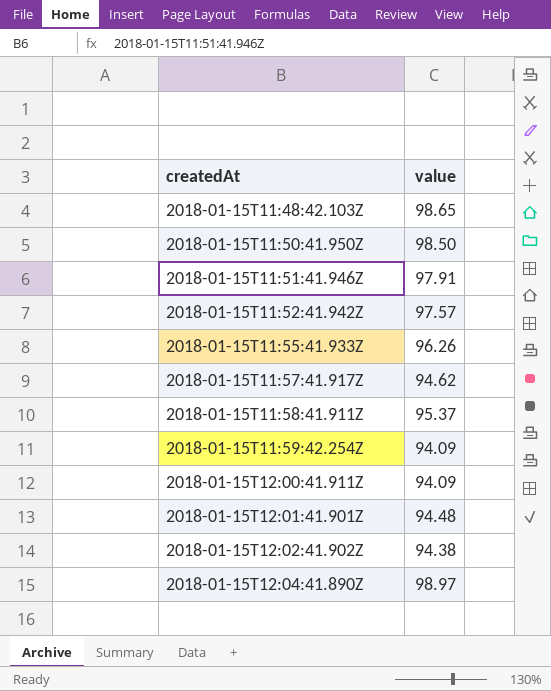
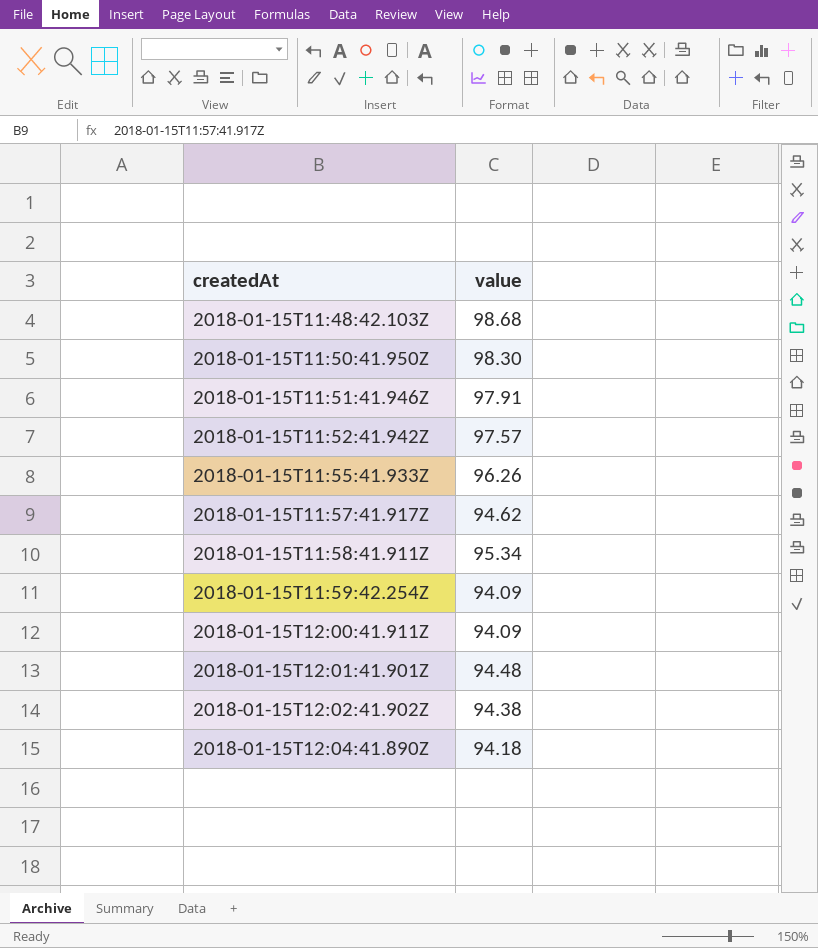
2018-01-15T11:48:42.103Z | value: 98.65 -> 98.68
2018-01-15T11:50:41.950Z | value: 98.50 -> 98.30
2018-01-15T11:58:41.911Z | value: 95.37 -> 95.34
2018-01-15T12:04:41.890Z | value: 98.97 -> 94.18

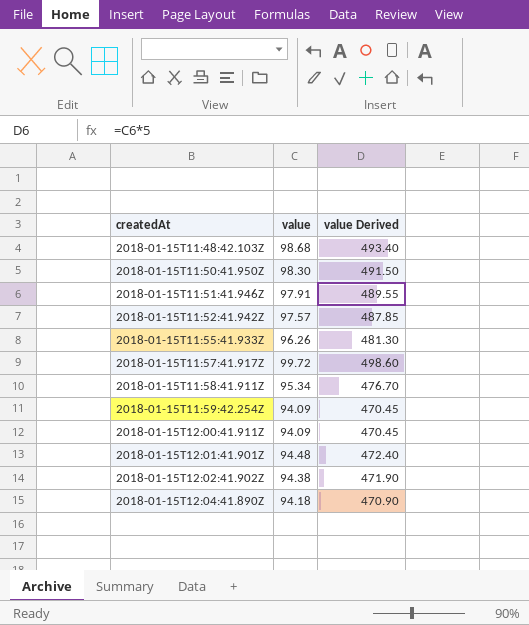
column value Derived | formula: none -> [value] * 5
2018-01-15T11:57:41.917Z | value: 94.62 -> 99.72

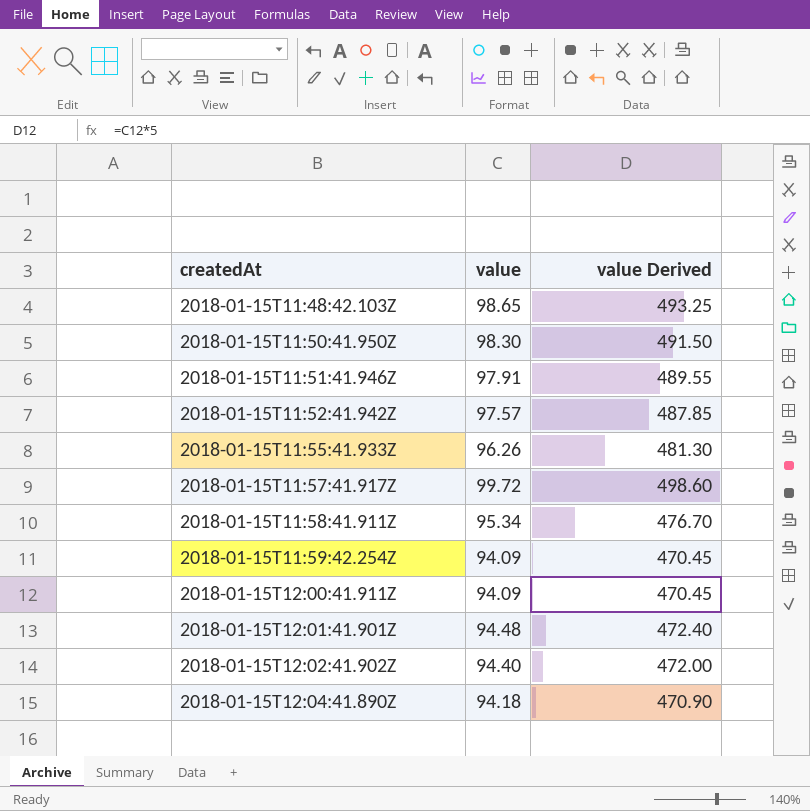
2018-01-15T11:48:42.103Z | value: 98.68 -> 98.65
2018-01-15T11:48:42.103Z | value Derived: 493.40 -> 493.25
2018-01-15T12:02:41.902Z | value: 94.38 -> 94.40
2018-01-15T12:02:41.902Z | value Derived: 471.90 -> 472.00

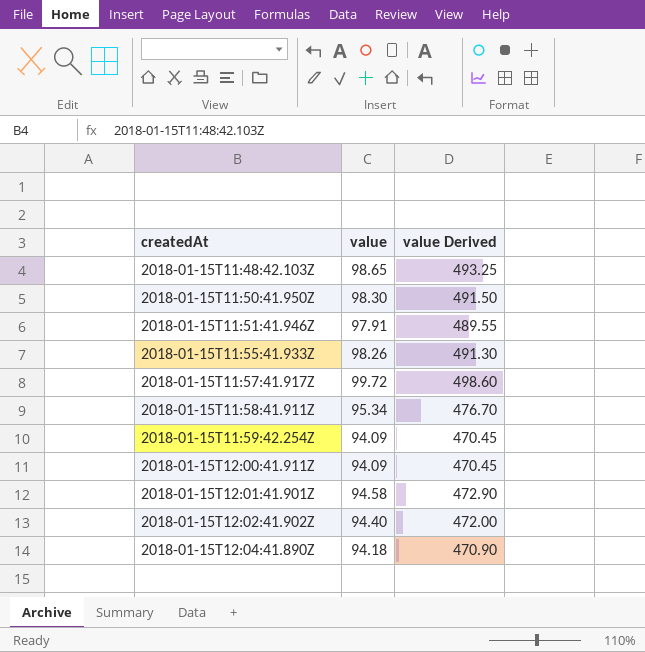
row 2018-01-15T11:52:41.942Z: 97.57 | 487.85 -> none
2018-01-15T11:55:41.933Z | value: 96.26 -> 98.26
2018-01-15T11:55:41.933Z | value Derived: 481.30 -> 491.30
2018-01-15T12:01:41.901Z | value: 94.48 -> 94.58
2018-01-15T12:01:41.901Z | value Derived: 472.40 -> 472.90

